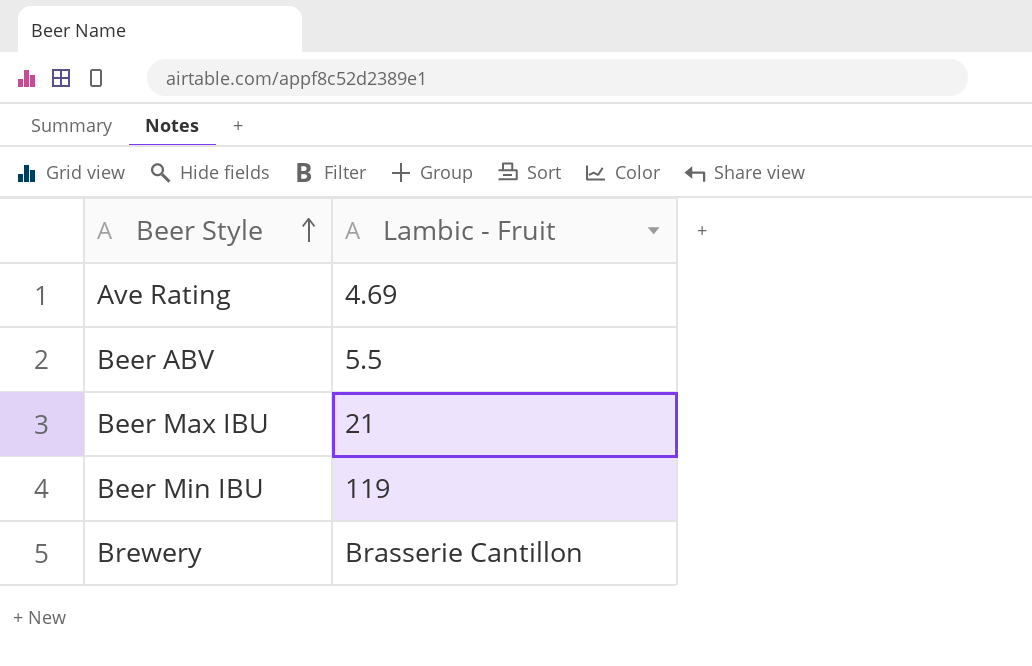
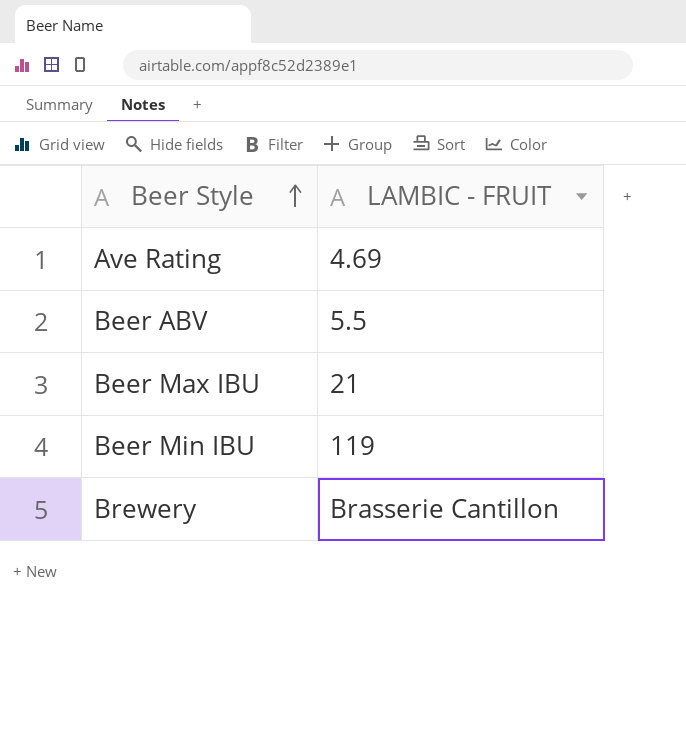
column name: Lambic - Fruit -> LAMBIC - FRUIT

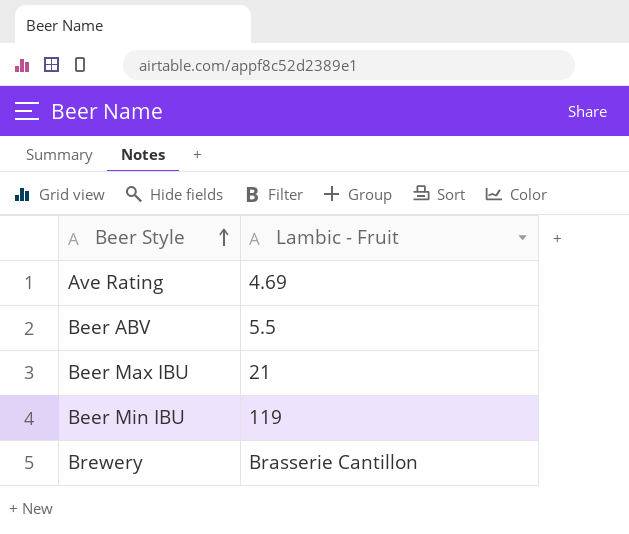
column name: LAMBIC - FRUIT -> Lambic - Fruit

